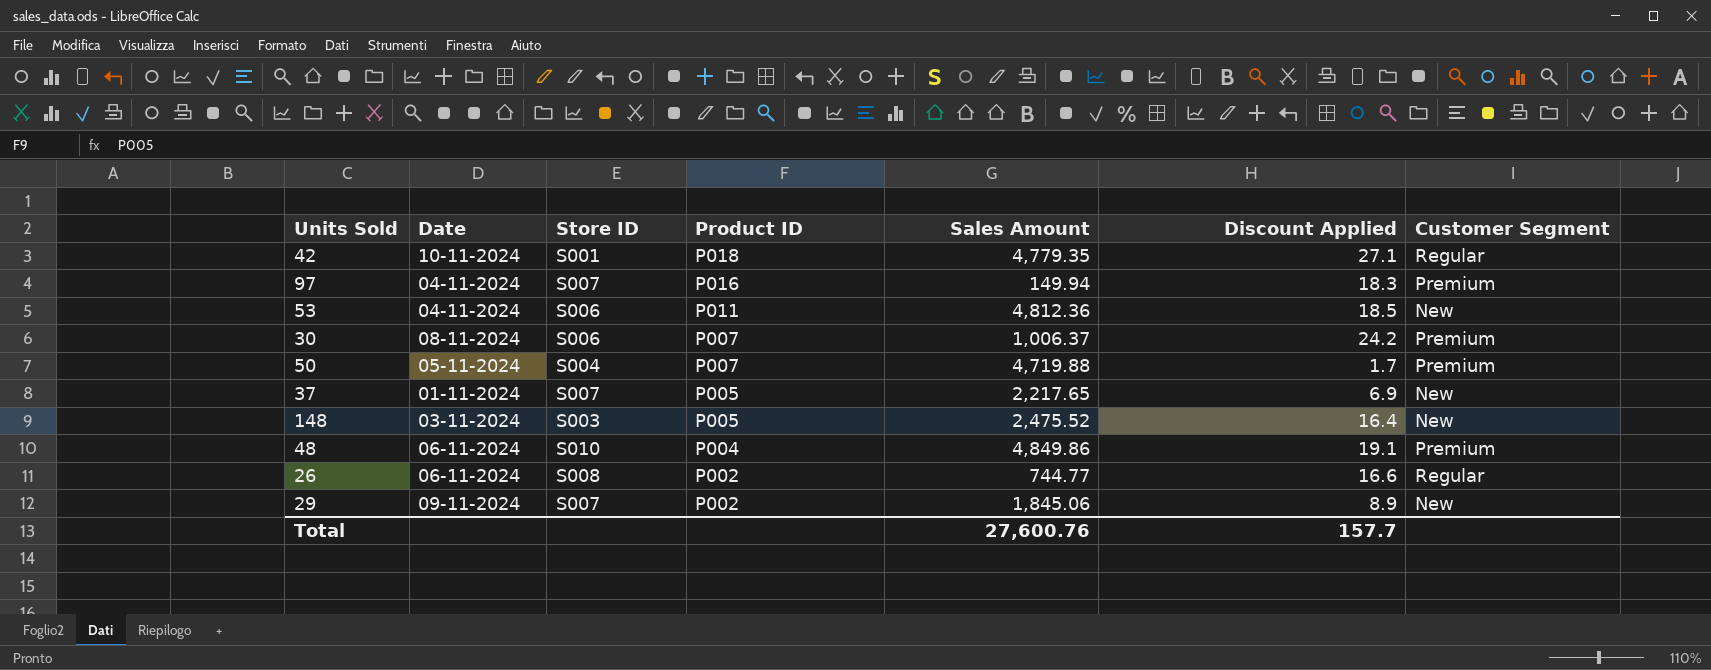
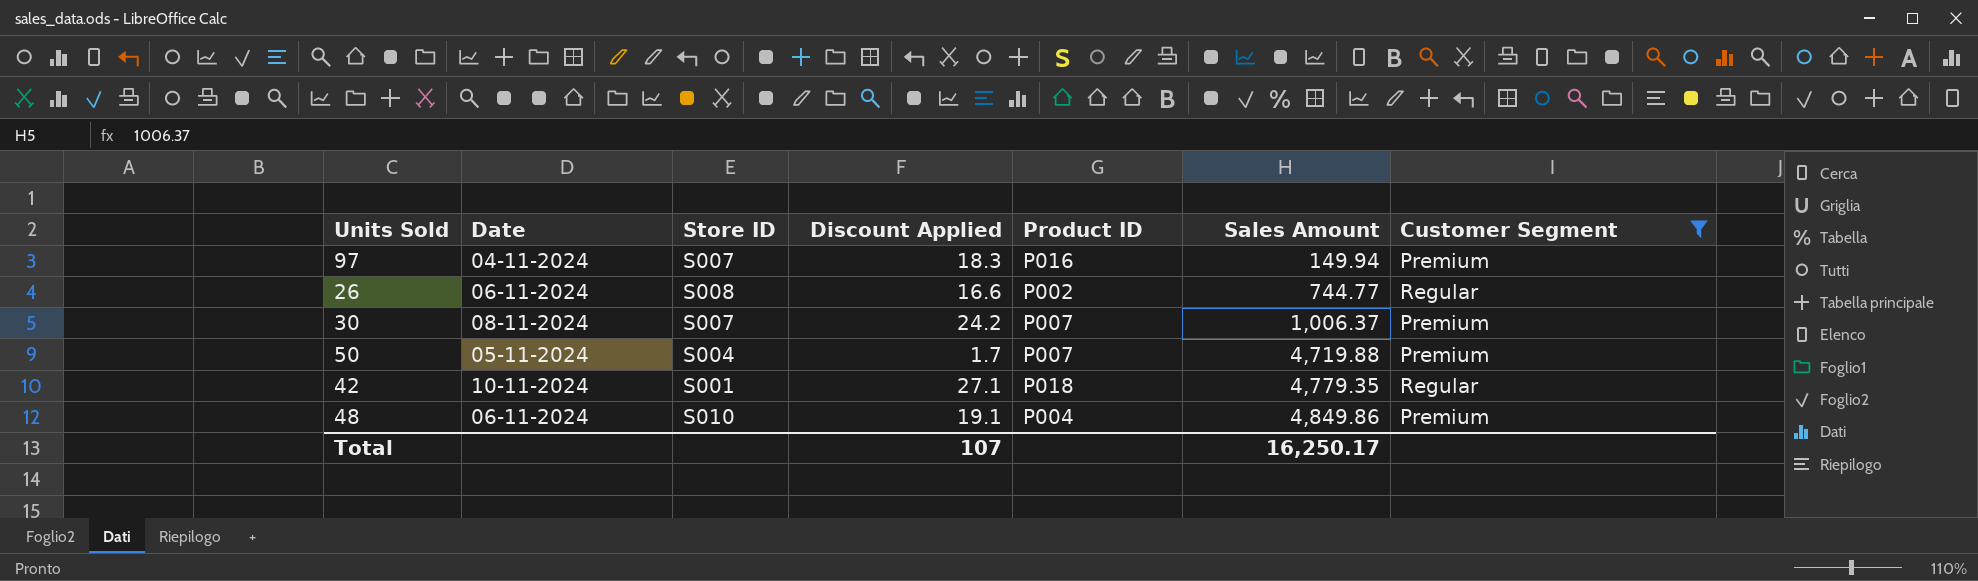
filter: none -> Customer Segment != New
row order: Product ID descending -> Sales Amount ascending
column Discount Applied | position: 6 -> 4
30 | Store ID: S006 -> S007
Total | Discount Applied: 157.7 -> 107
Total | Sales Amount: 27,600.76 -> 16,250.17

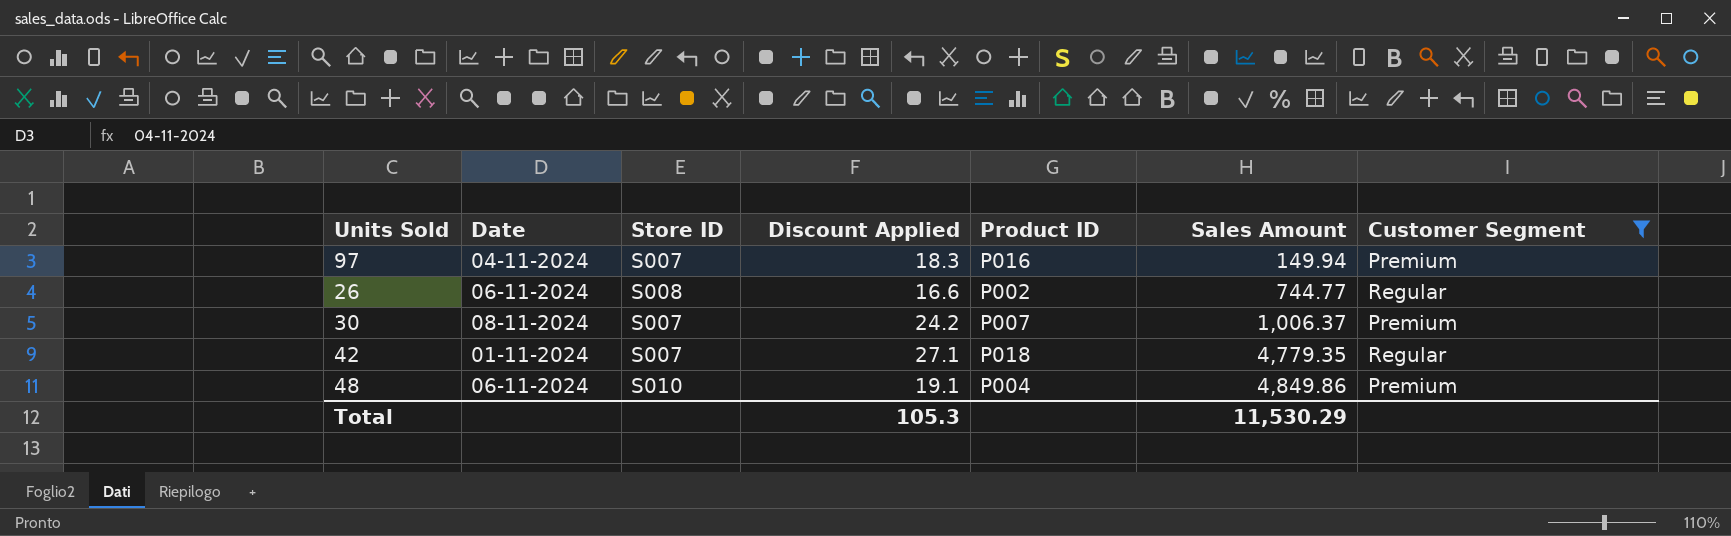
row 50: 05-11-2024 | S004 | 1.7 | P007 | 4,719.88 | Premium -> none
42 | Date: 10-11-2024 -> 01-11-2024
42 | Store ID: S001 -> S007
Total | Discount Applied: 107 -> 105.3
Total | Sales Amount: 16,250.17 -> 11,530.29

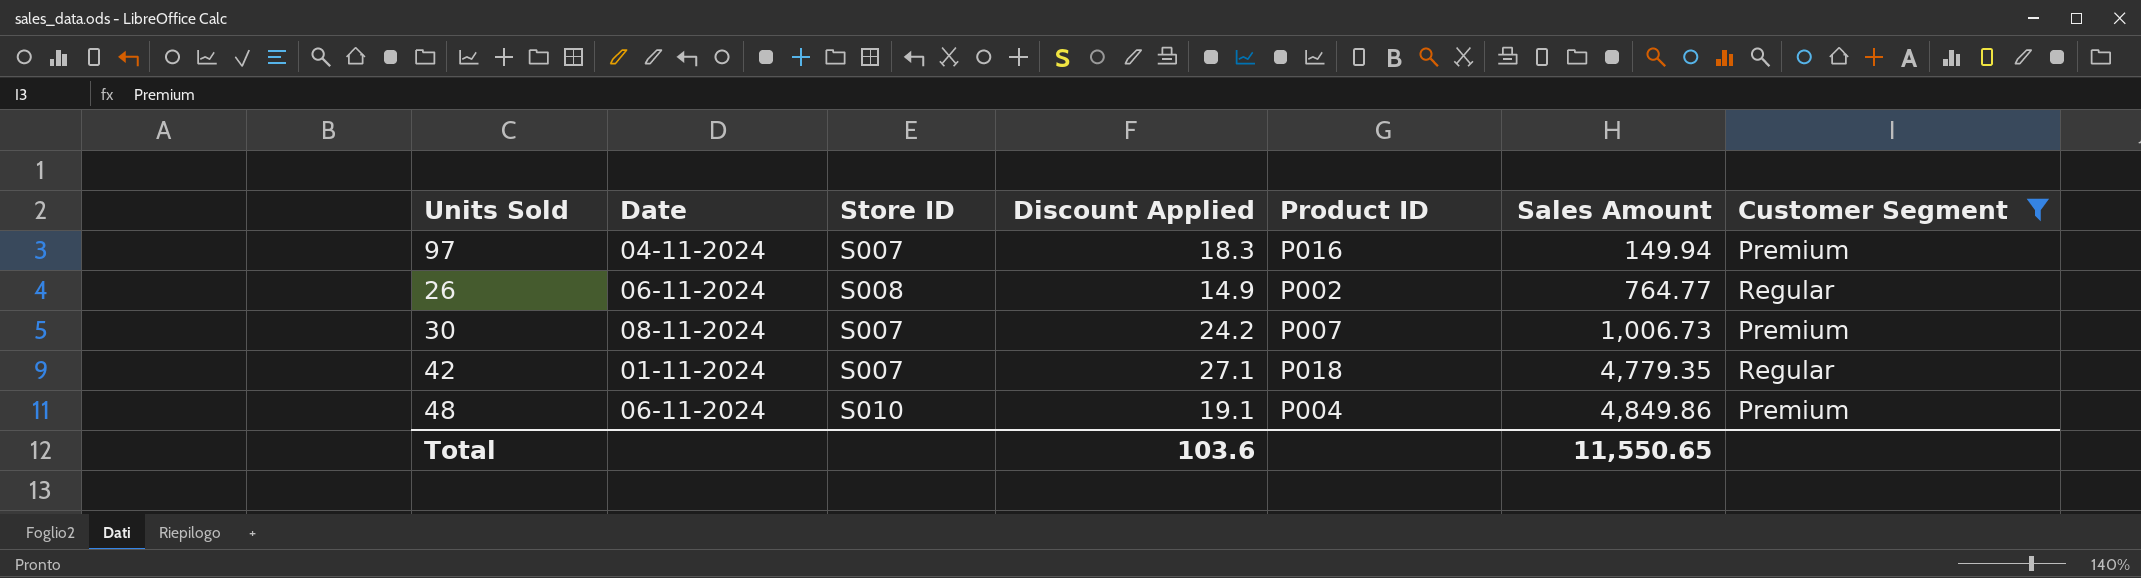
26 | Discount Applied: 16.6 -> 14.9
26 | Sales Amount: 744.77 -> 764.77
30 | Sales Amount: 1,006.37 -> 1,006.73
Total | Discount Applied: 105.3 -> 103.6
Total | Sales Amount: 11,530.29 -> 11,550.65

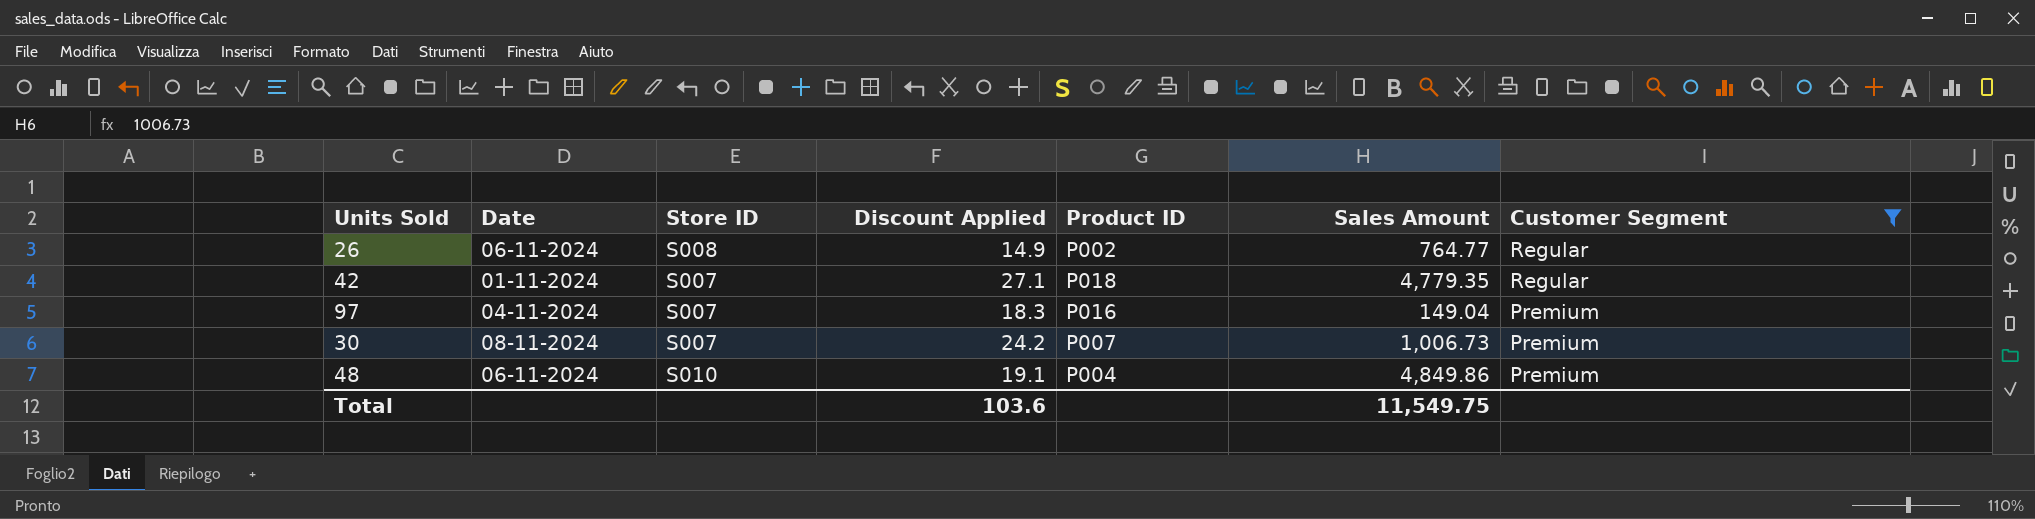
row order: Sales Amount ascending -> Customer Segment descending
97 | Sales Amount: 149.94 -> 149.04
Total | Sales Amount: 11,550.65 -> 11,549.75

